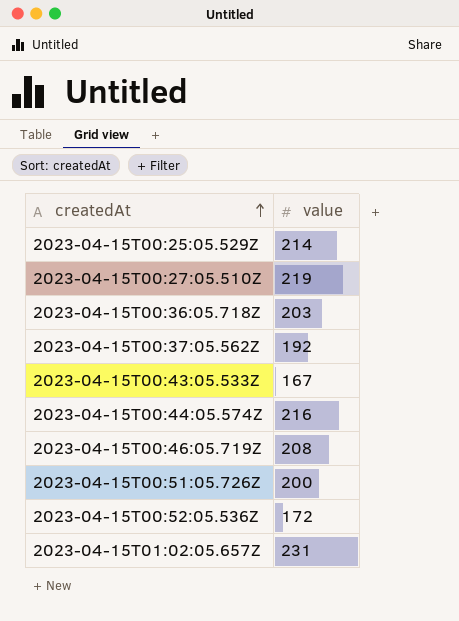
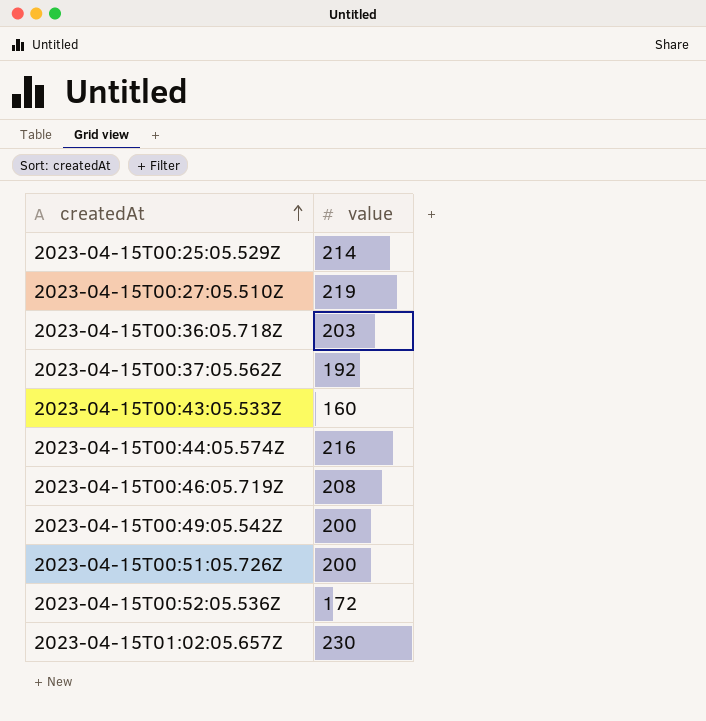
2023-04-15T00:43:05.533Z | value: 167 -> 160
row 2023-04-15T00:49:05.542Z: none -> 200
2023-04-15T01:02:05.657Z | value: 231 -> 230

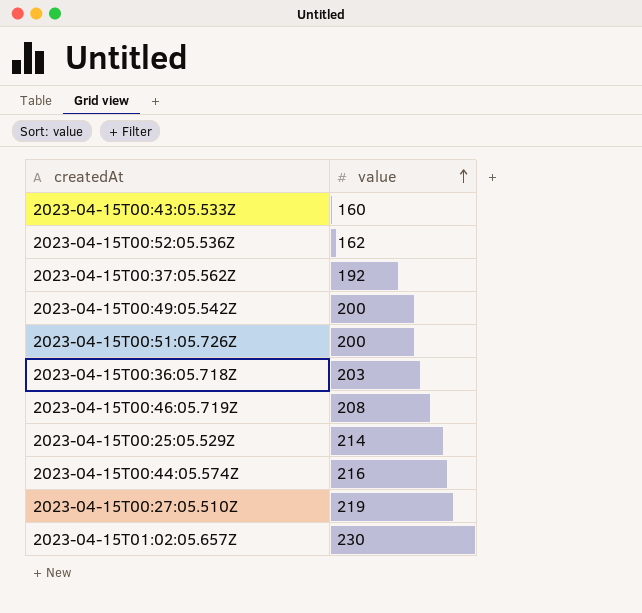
row order: createdAt ascending -> value ascending
2023-04-15T00:52:05.536Z | value: 172 -> 162

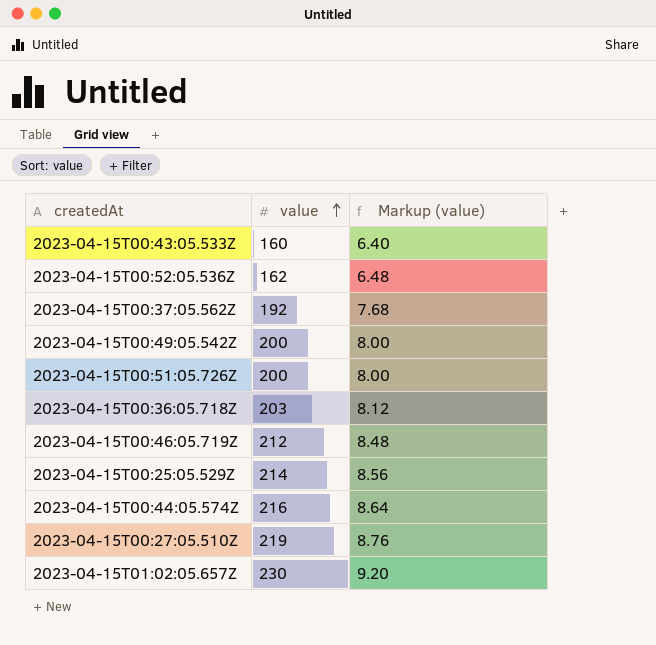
column Markup (value) | formula: none -> [value] * 0.04
2023-04-15T00:46:05.719Z | value: 208 -> 212

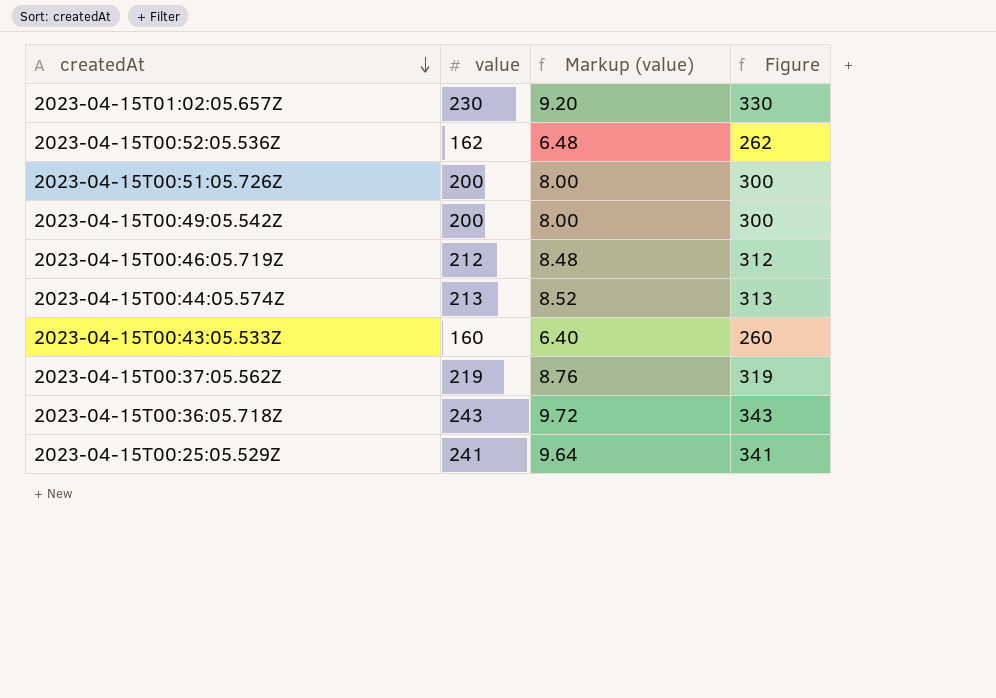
row order: value ascending -> createdAt descending
column Figure | formula: none -> [value] + 100
row 2023-04-15T00:27:05.510Z: 219 | 8.76 -> none
2023-04-15T00:44:05.574Z | value: 216 -> 213
2023-04-15T00:44:05.574Z | Markup (value): 8.64 -> 8.52
2023-04-15T00:37:05.562Z | value: 192 -> 219
2023-04-15T00:37:05.562Z | Markup (value): 7.68 -> 8.76
2023-04-15T00:36:05.718Z | value: 203 -> 243
2023-04-15T00:36:05.718Z | Markup (value): 8.12 -> 9.72
2023-04-15T00:25:05.529Z | value: 214 -> 241
2023-04-15T00:25:05.529Z | Markup (value): 8.56 -> 9.64

